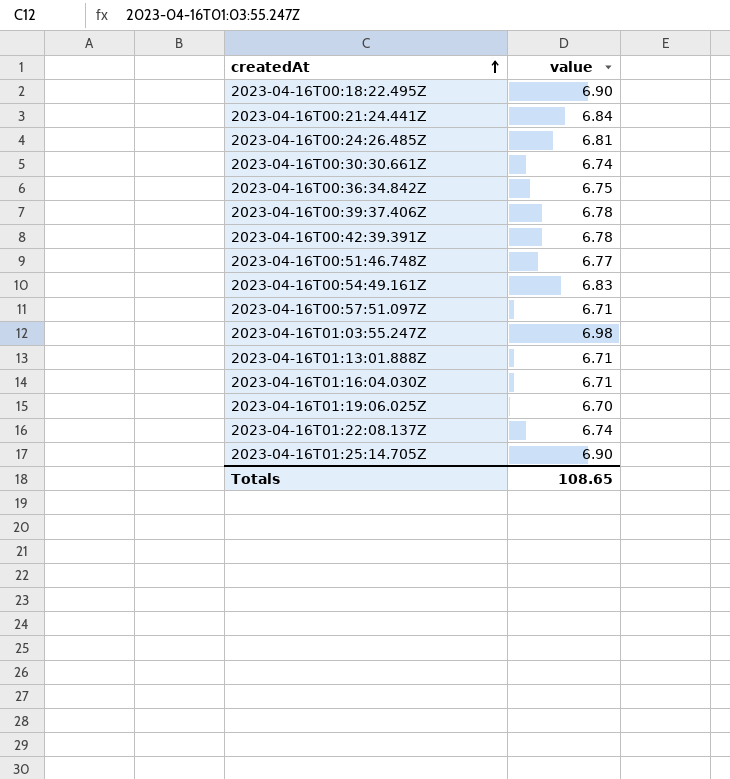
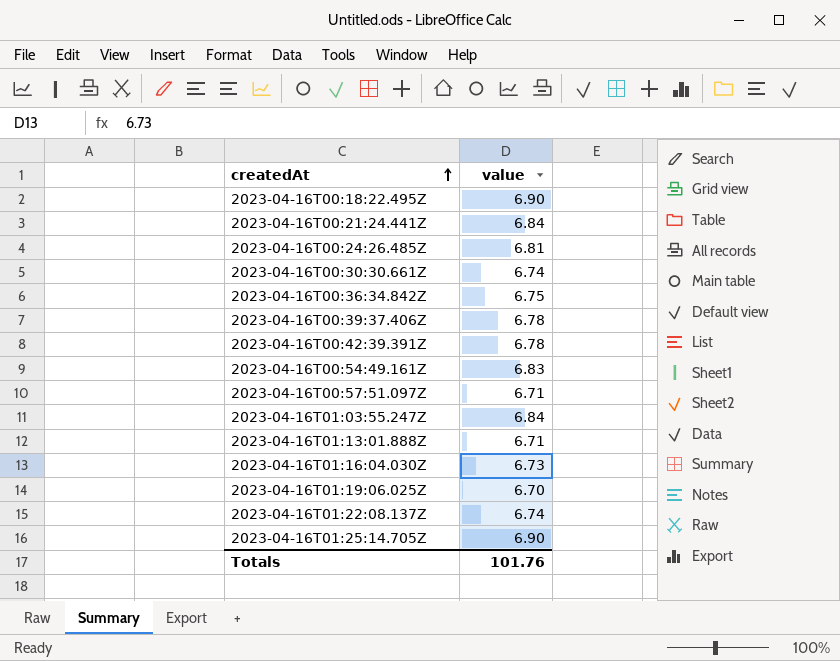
row 2023-04-16T00:51:46.748Z: 6.77 -> none
2023-04-16T01:03:55.247Z | value: 6.98 -> 6.84
2023-04-16T01:16:04.030Z | value: 6.71 -> 6.73
Totals | value: 108.65 -> 101.76

